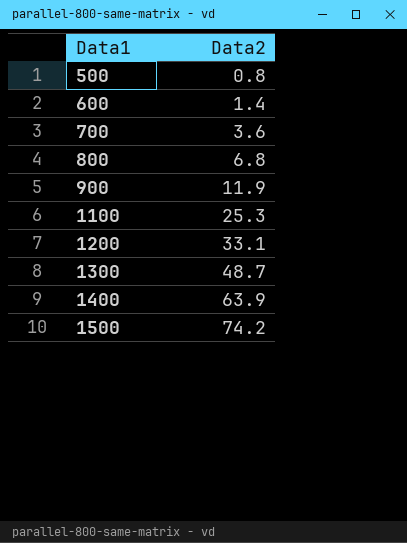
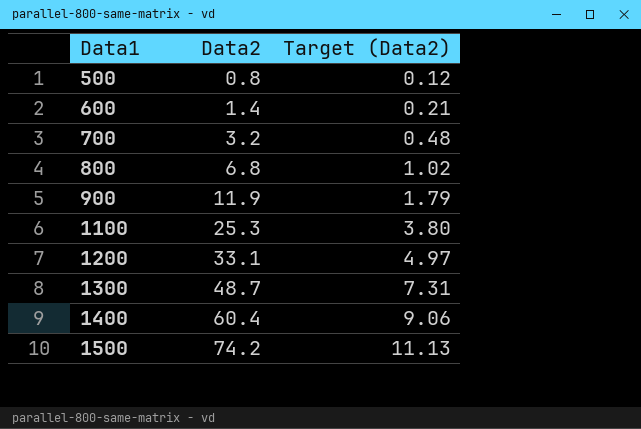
column Target (Data2) | formula: none -> [Data2] * 0.15
700 | Data2: 3.6 -> 3.2
1400 | Data2: 63.9 -> 60.4

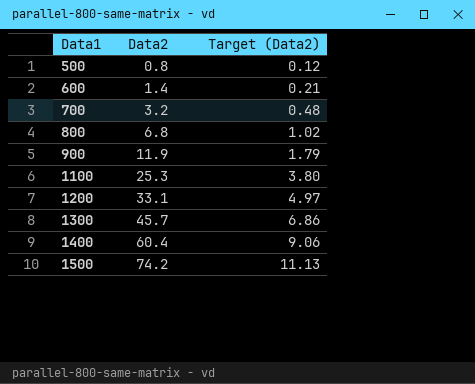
1300 | Data2: 48.7 -> 45.7
1300 | Target (Data2): 7.31 -> 6.86

